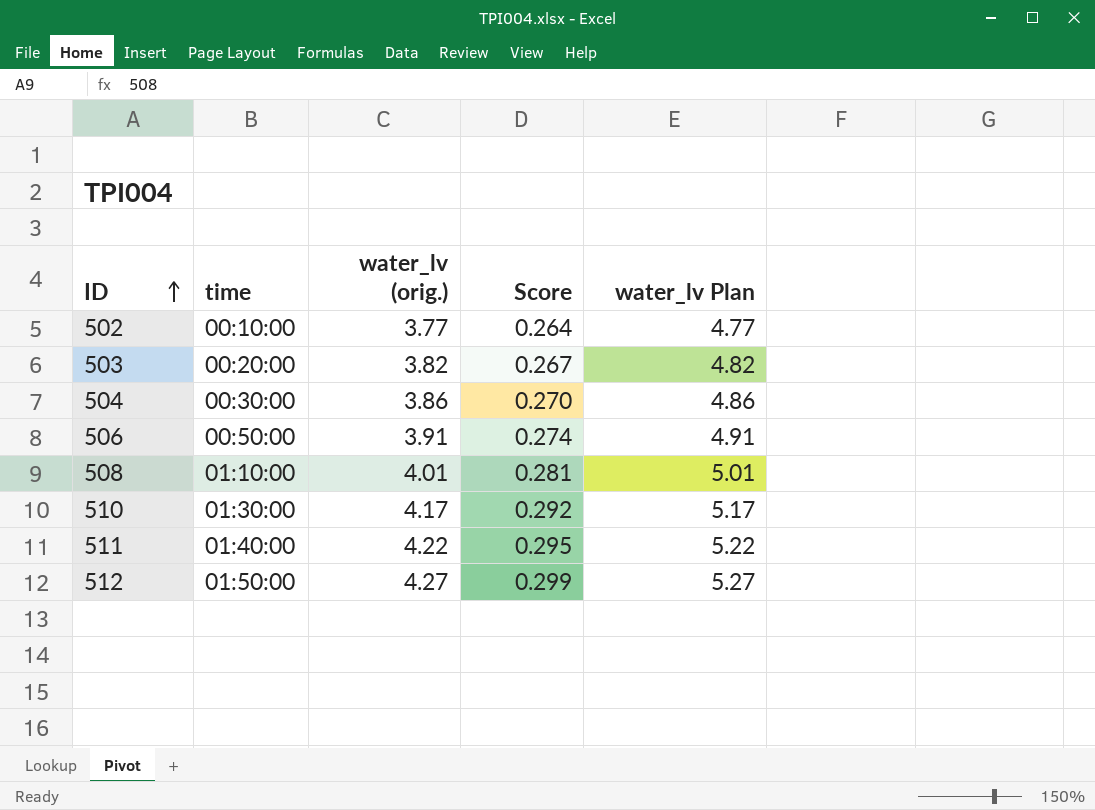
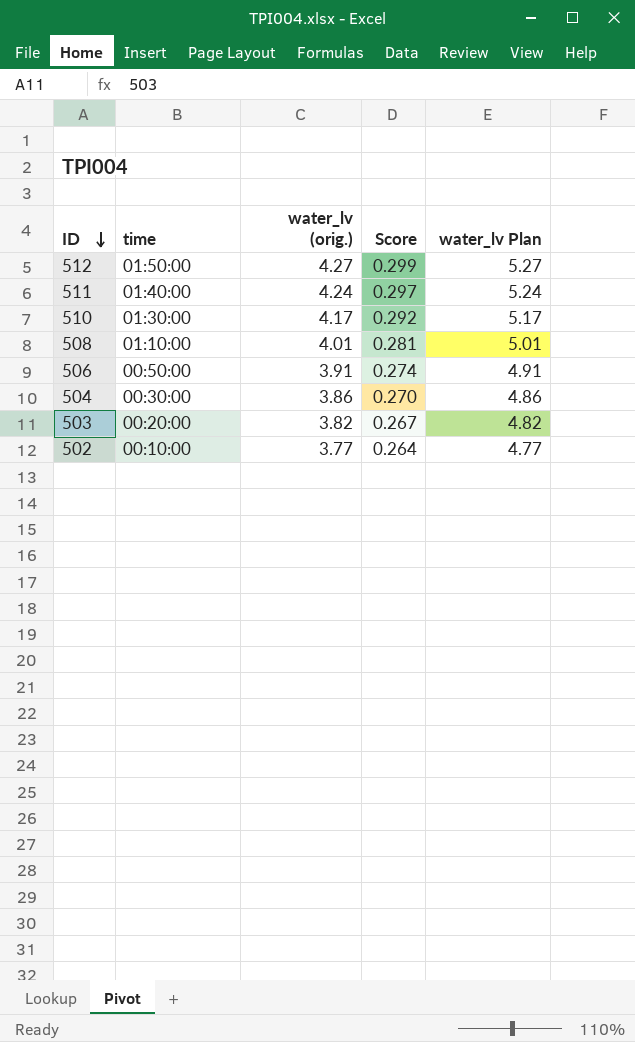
row order: ID ascending -> ID descending
511 | water_lv (orig.): 4.22 -> 4.24
511 | Score: 0.295 -> 0.297
511 | water_lv Plan: 5.22 -> 5.24

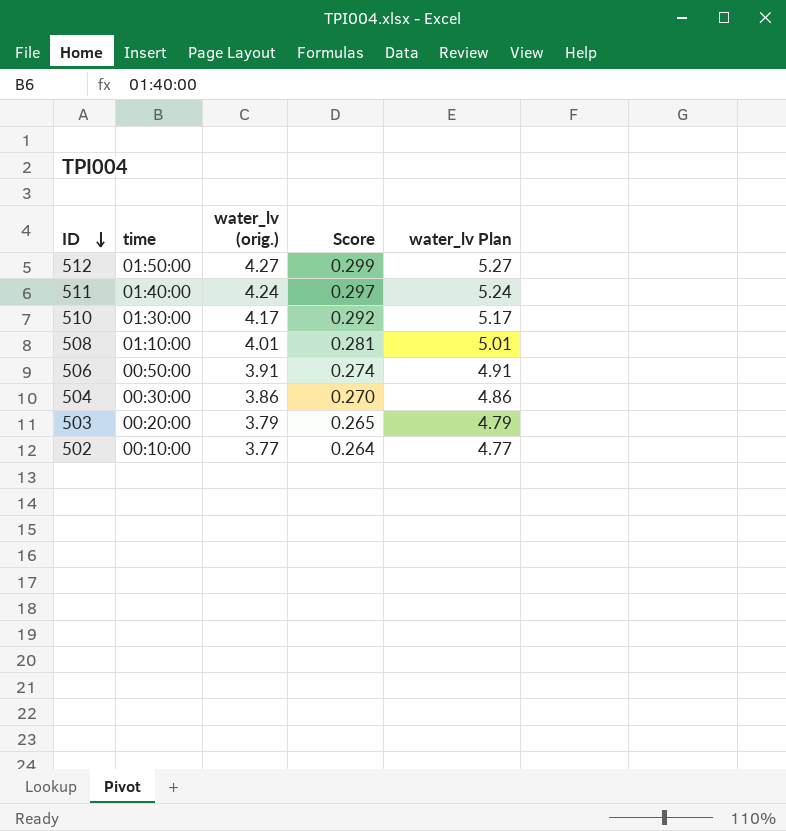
503 | water_lv (orig.): 3.82 -> 3.79
503 | Score: 0.267 -> 0.265
503 | water_lv Plan: 4.82 -> 4.79

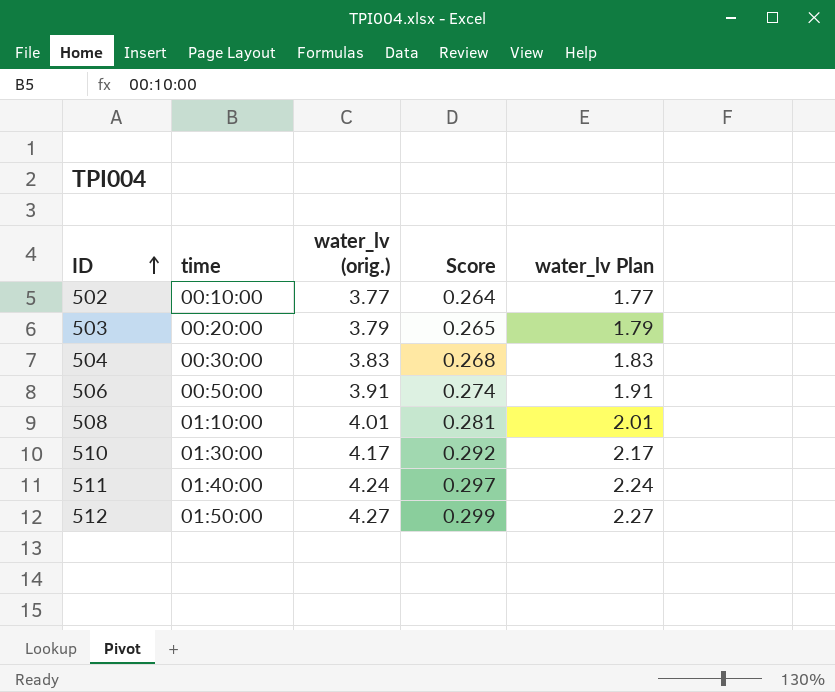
row order: ID descending -> ID ascending
column water_lv Plan | formula: [water_lv (orig.)] + 1 -> [water_lv (orig.)] - 2
504 | water_lv (orig.): 3.86 -> 3.83
504 | Score: 0.270 -> 0.268

